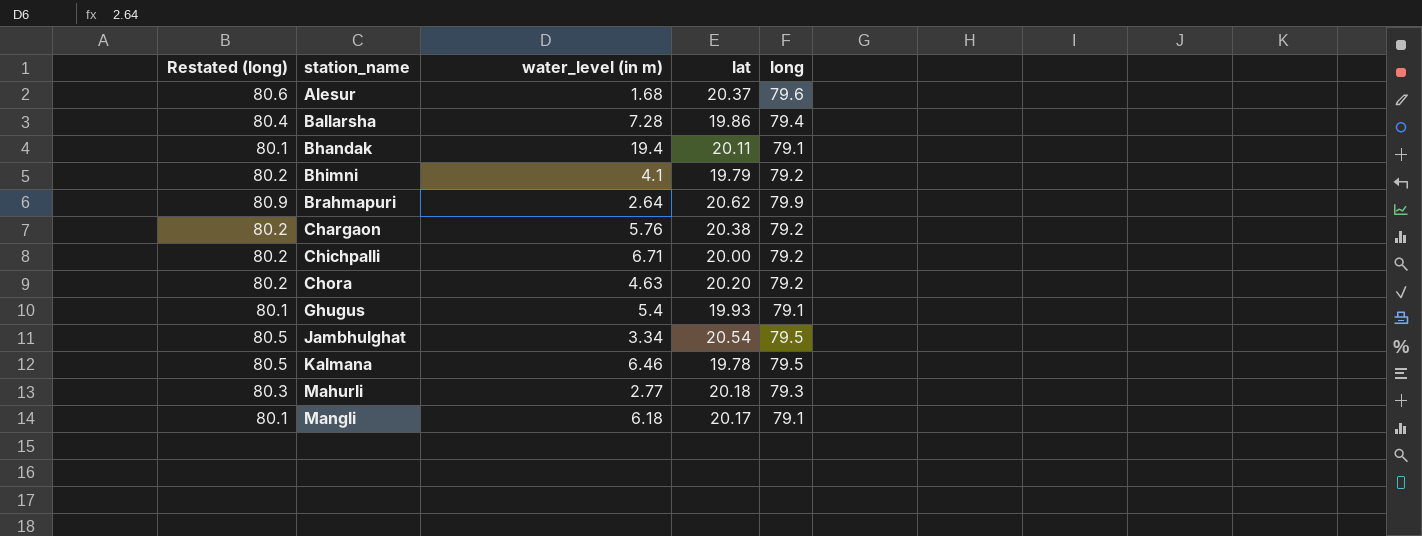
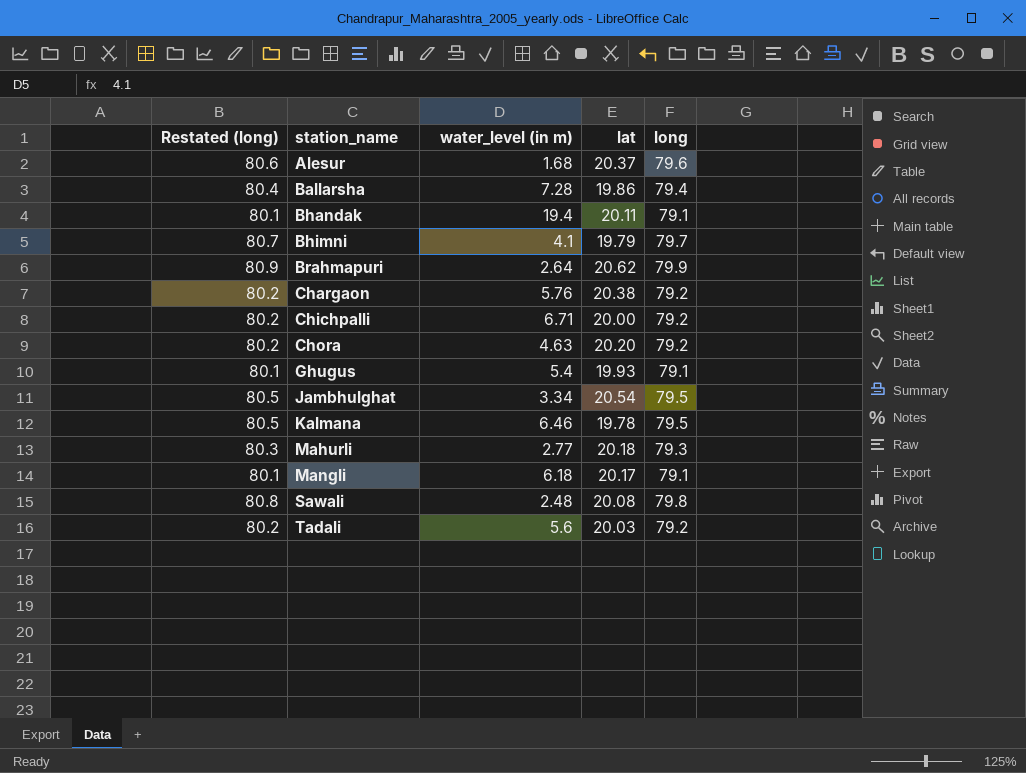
Bhimni | Restated (long): 80.2 -> 80.7
Bhimni | long: 79.2 -> 79.7
row Sawali: none -> 80.8 | 2.48 | 20.08 | 79.8
row Tadali: none -> 80.2 | 5.6 | 20.03 | 79.2

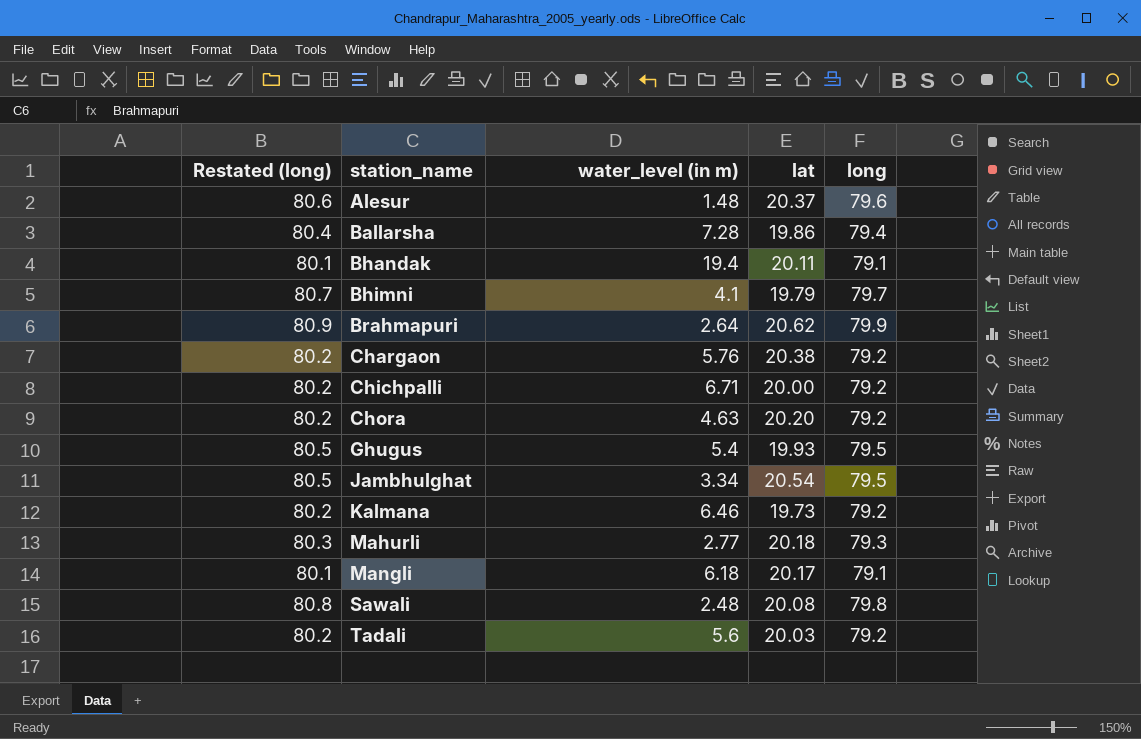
Alesur | water_level (in m): 1.68 -> 1.48
Ghugus | Restated (long): 80.1 -> 80.5
Ghugus | long: 79.1 -> 79.5
Kalmana | Restated (long): 80.5 -> 80.2
Kalmana | lat: 19.78 -> 19.73
Kalmana | long: 79.5 -> 79.2

